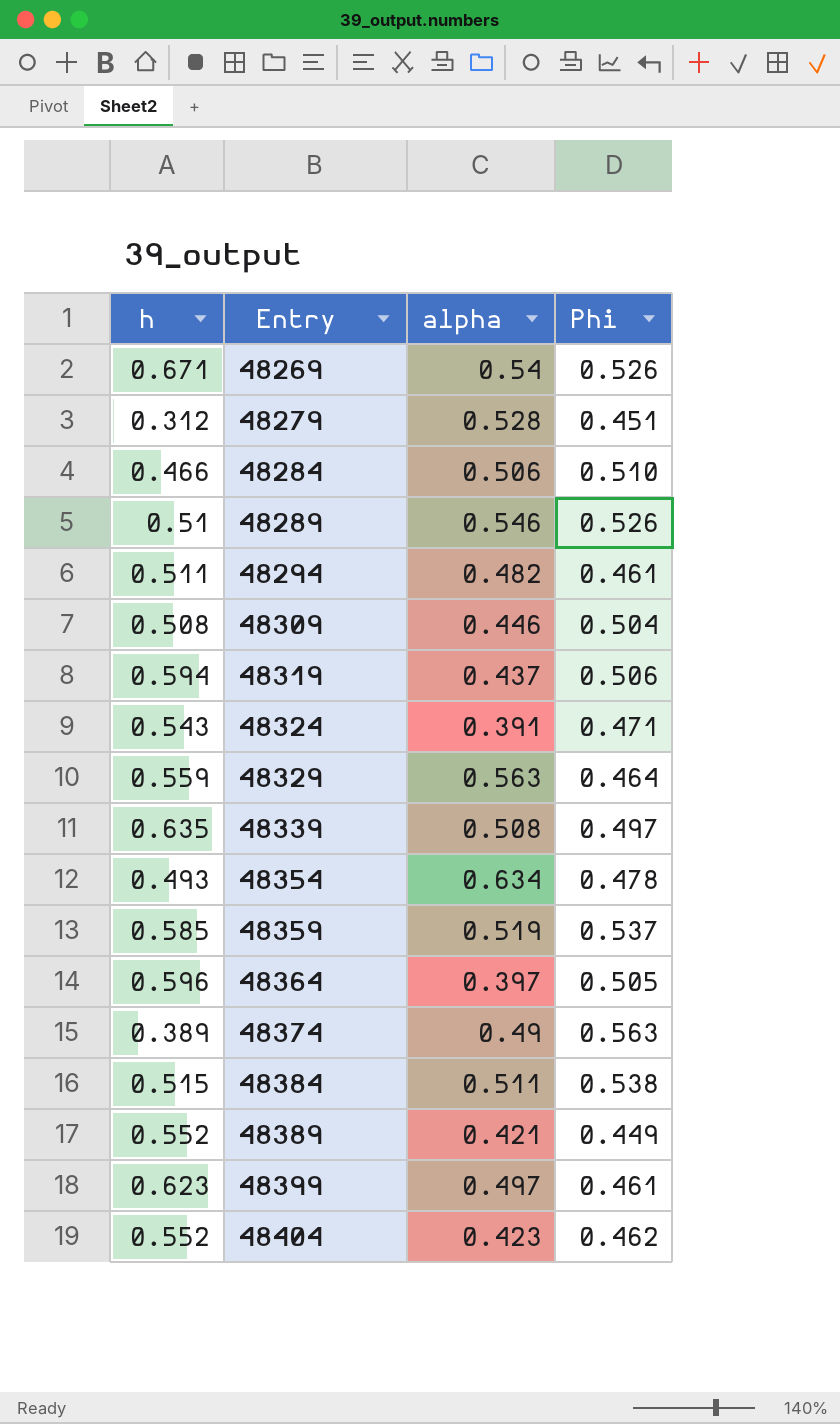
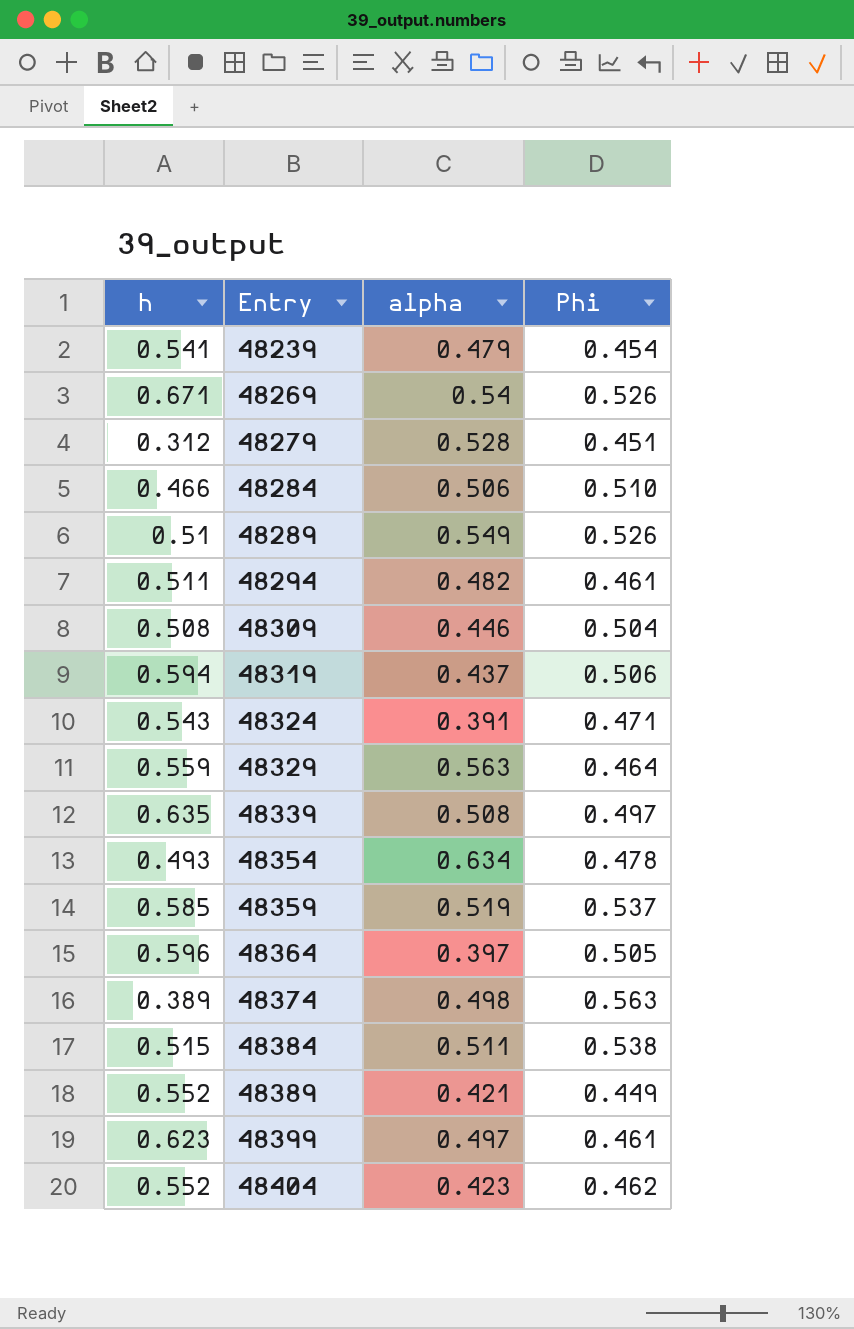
row 48239: none -> 0.541 | 0.479 | 0.454
48289 | alpha: 0.546 -> 0.549
48374 | alpha: 0.49 -> 0.498

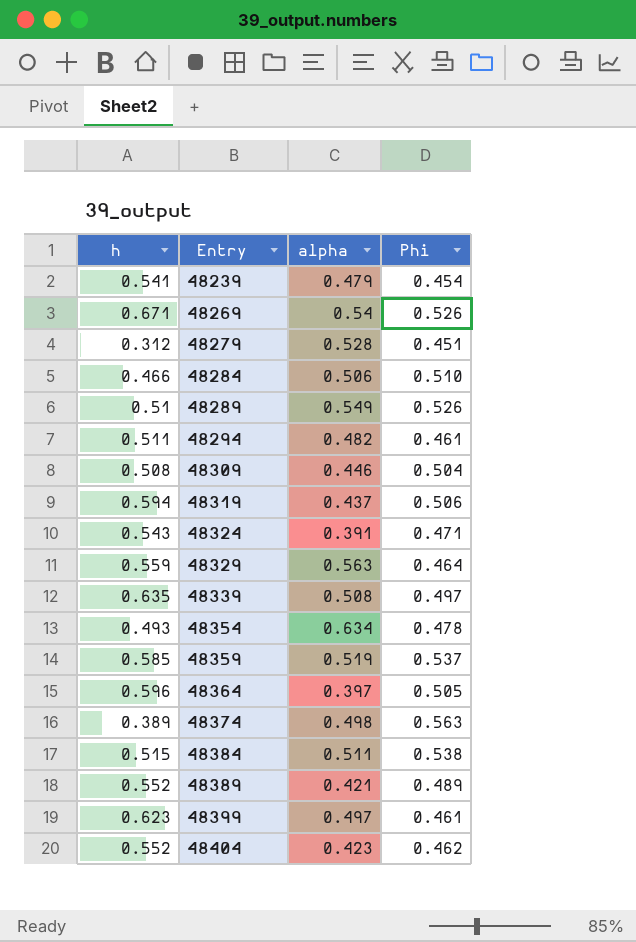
48389 | Phi: 0.449 -> 0.489

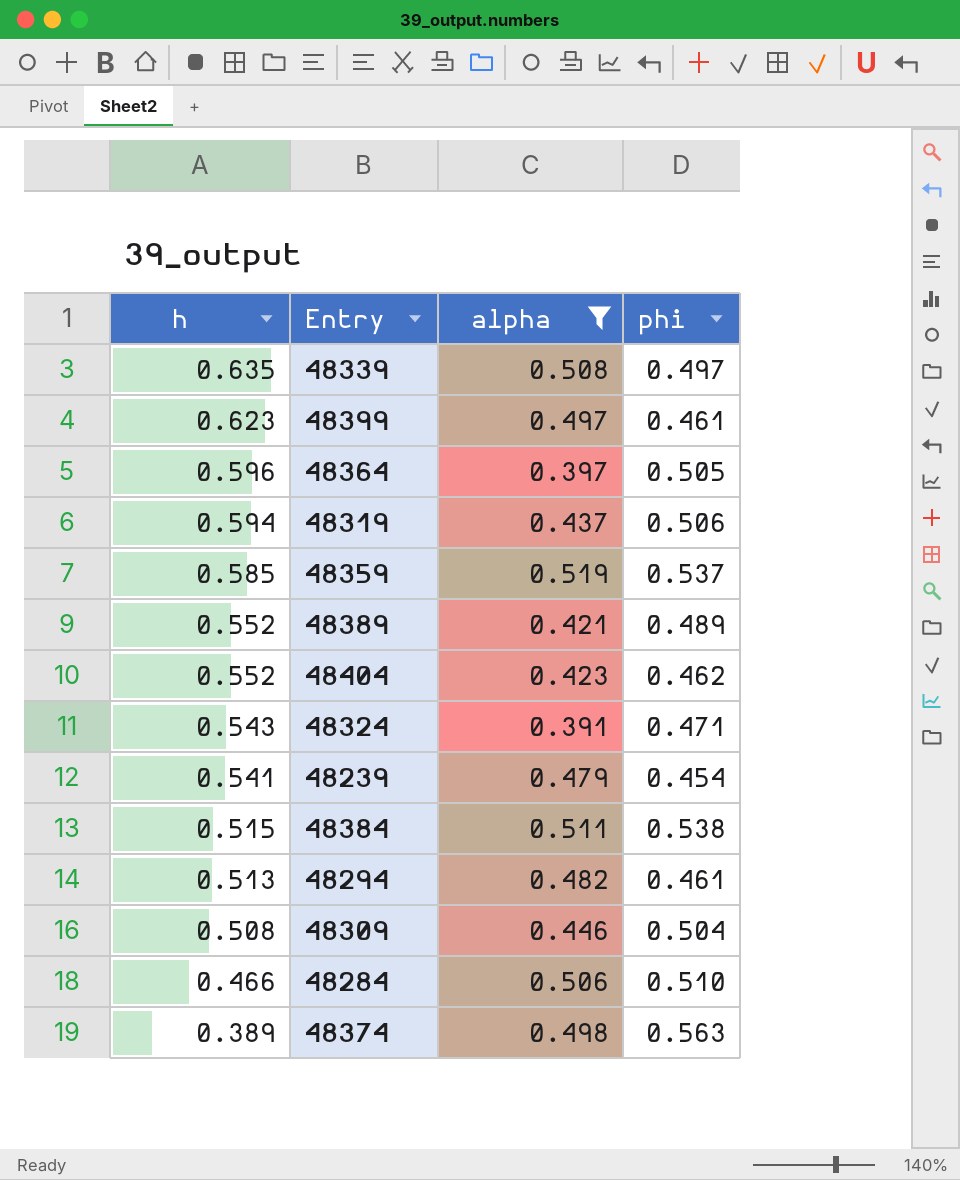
filter: none -> alpha <= 0.519
row order: Entry ascending -> h descending
column name: Phi -> phi
48294 | h: 0.511 -> 0.513

